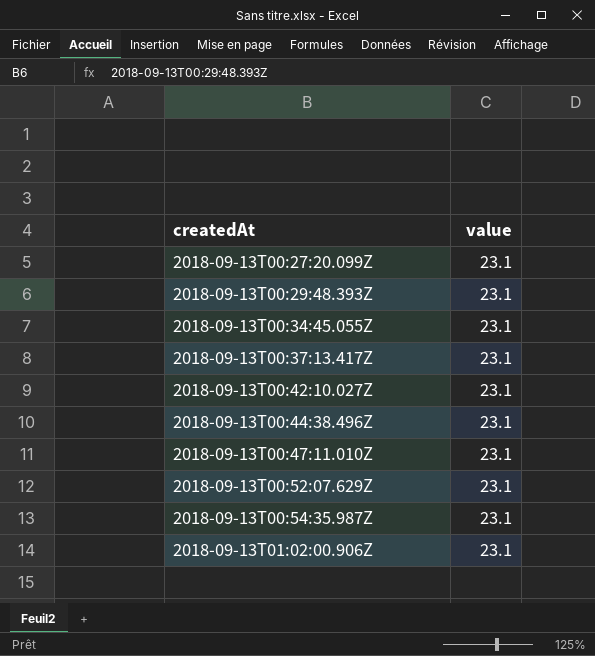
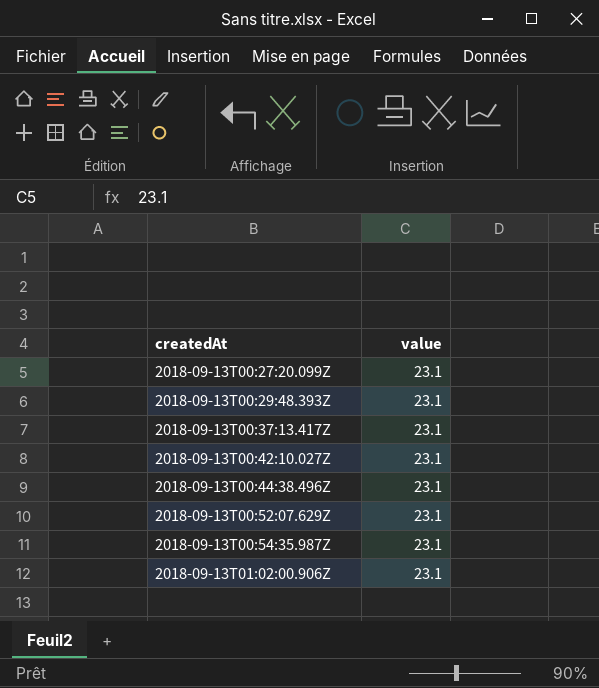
row 2018-09-13T00:34:45.055Z: 23.1 -> none
row 2018-09-13T00:47:11.010Z: 23.1 -> none

